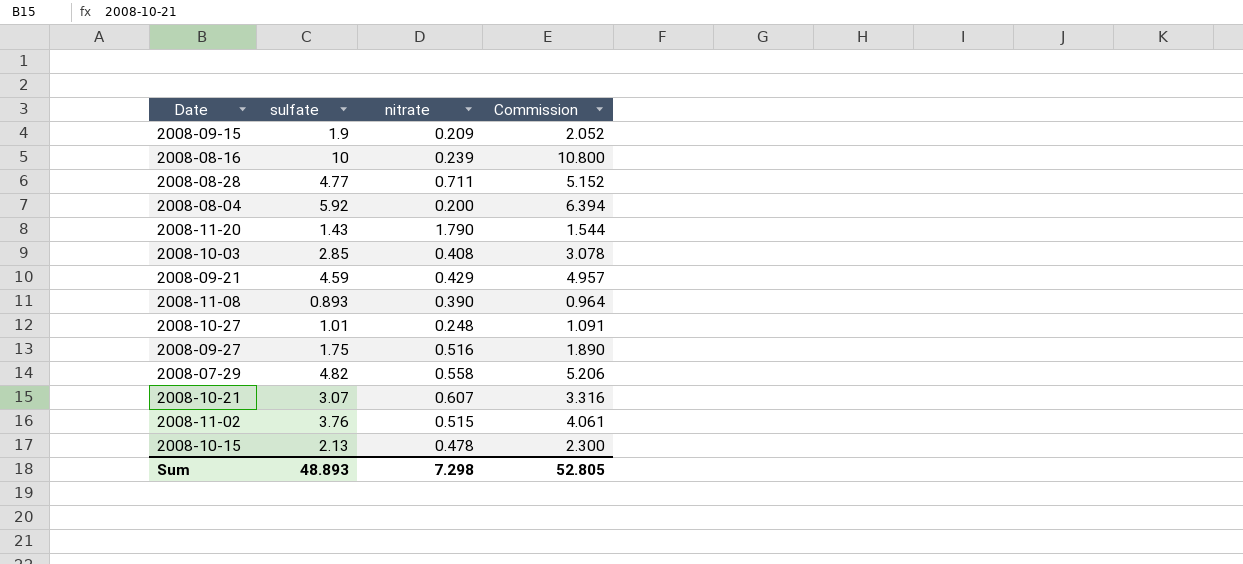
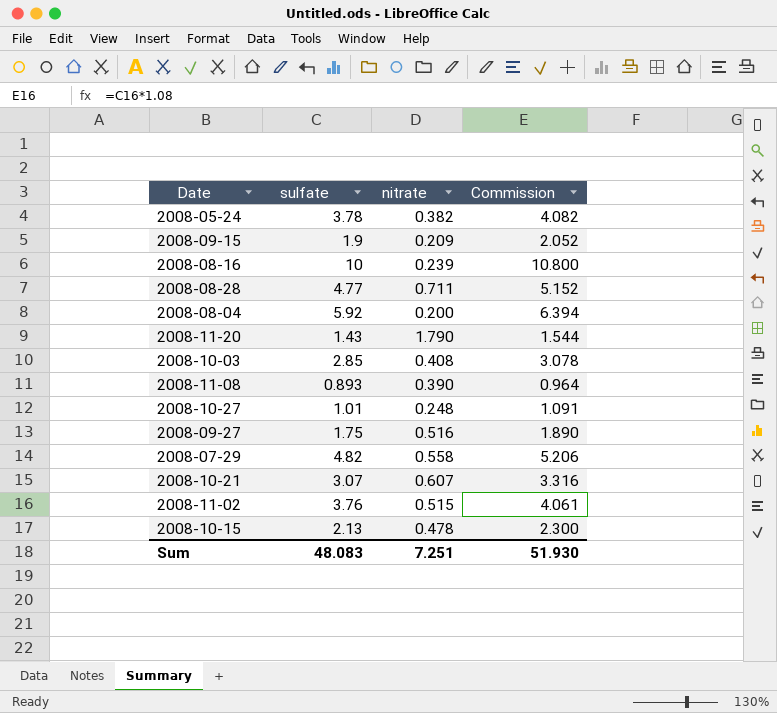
row 2008-09-21: 4.59 | 0.429 | 4.957 -> none
row 2008-05-24: none -> 3.78 | 0.382 | 4.082
Sum | sulfate: 48.893 -> 48.083
Sum | nitrate: 7.298 -> 7.251
Sum | Commission: 52.805 -> 51.930

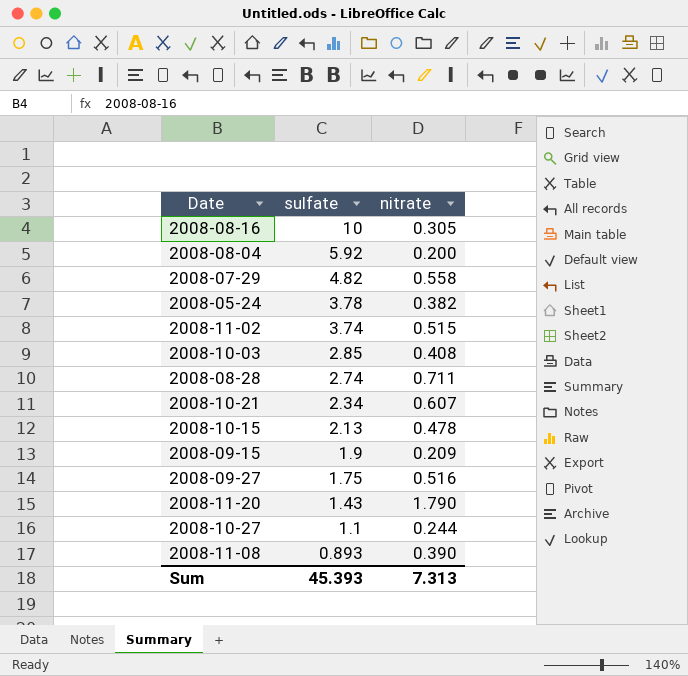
row order: none -> sulfate descending
column Commission | formula: [sulfate] * 1.08 -> none
2008-08-16 | nitrate: 0.239 -> 0.305
2008-11-02 | sulfate: 3.76 -> 3.74
2008-08-28 | sulfate: 4.77 -> 2.74
2008-10-21 | sulfate: 3.07 -> 2.34
2008-10-27 | sulfate: 1.01 -> 1.1
2008-10-27 | nitrate: 0.248 -> 0.244
Sum | sulfate: 48.083 -> 45.393
Sum | nitrate: 7.251 -> 7.313

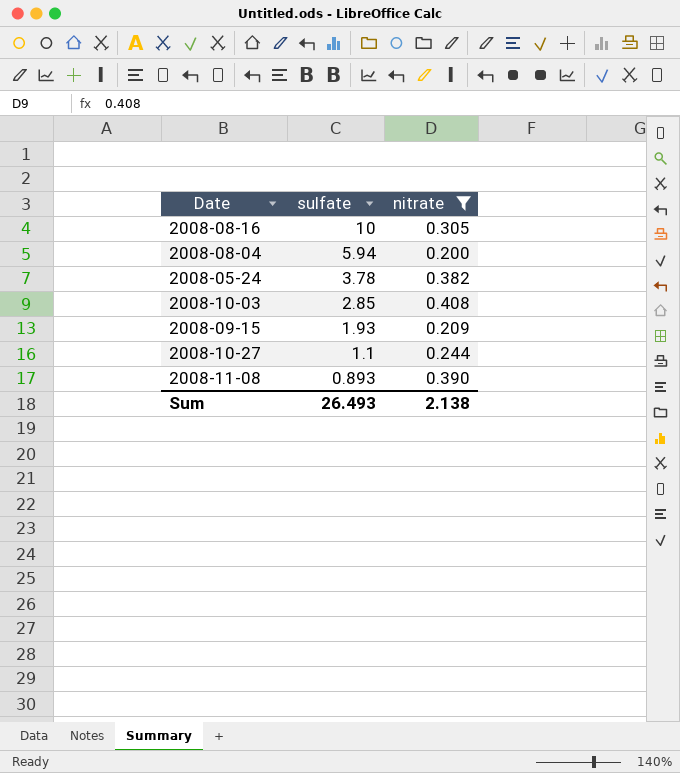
filter: none -> nitrate <= 0.408
2008-08-04 | sulfate: 5.92 -> 5.94
2008-09-15 | sulfate: 1.9 -> 1.93
Sum | sulfate: 45.393 -> 26.493
Sum | nitrate: 7.313 -> 2.138

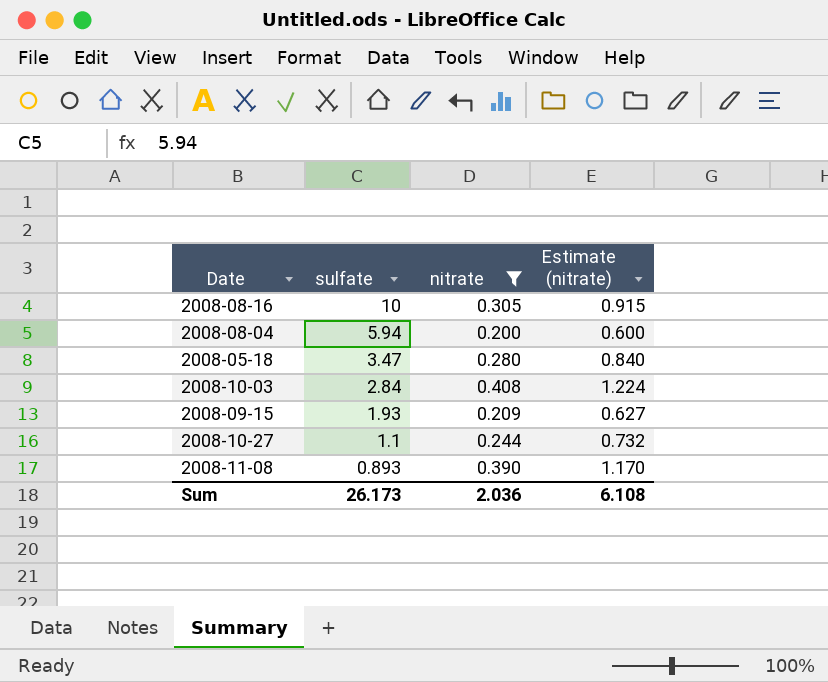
column Estimate (nitrate) | formula: none -> [nitrate] * 3
row 2008-05-24: 3.78 | 0.382 -> none
row 2008-05-18: none -> 3.47 | 0.280 | 0.840
2008-10-03 | sulfate: 2.85 -> 2.84
Sum | sulfate: 26.493 -> 26.173
Sum | nitrate: 2.138 -> 2.036

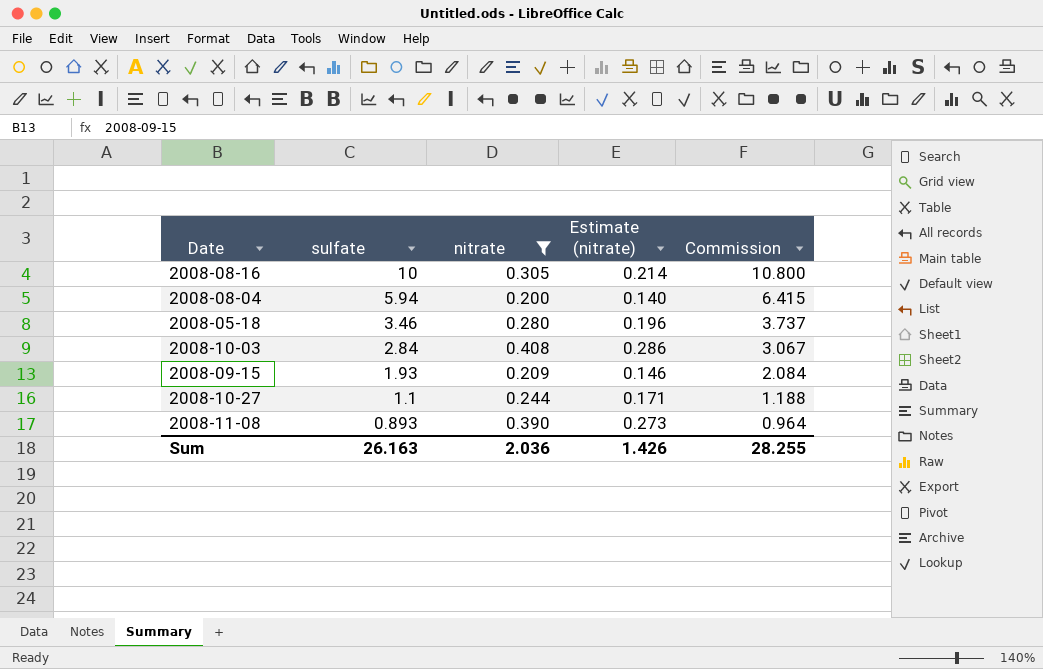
column Estimate (nitrate) | formula: [nitrate] * 3 -> [nitrate] * 0.7
column Commission | formula: none -> [sulfate] * 1.08
2008-05-18 | sulfate: 3.47 -> 3.46
Sum | sulfate: 26.173 -> 26.163
Sum | Estimate (nitrate): 6.108 -> 1.426

